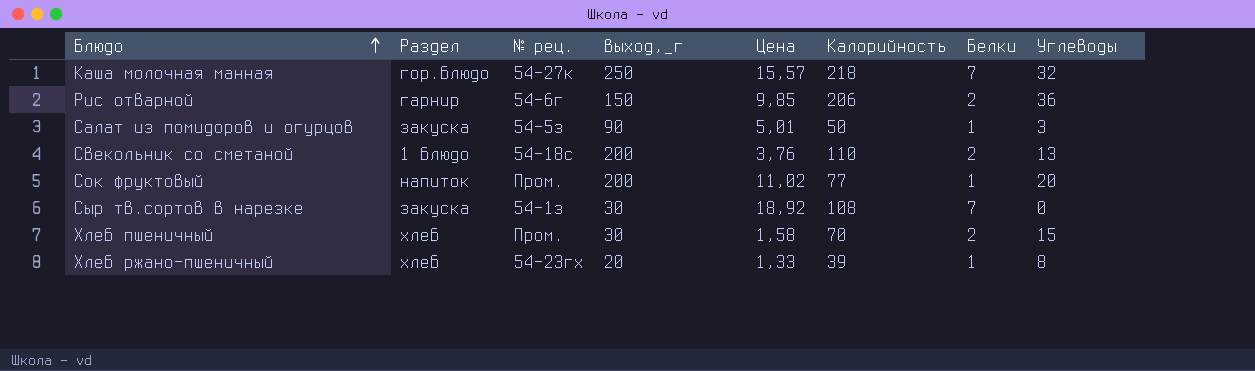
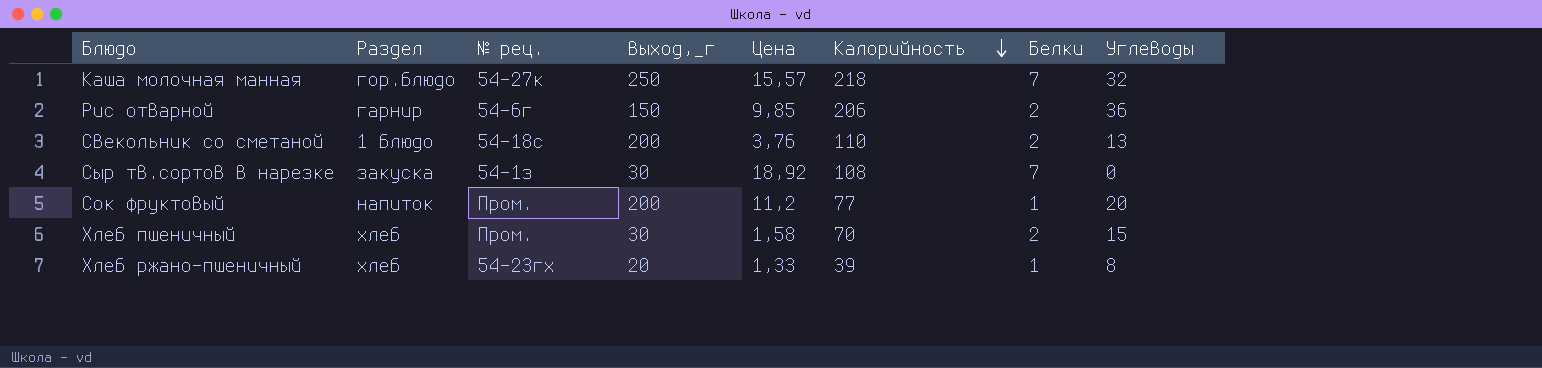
row order: Блюдо ascending -> Калорийность descending
row Салат из помидоров и огурцов: закуска | 54-5з | 90 | 5,01 | 50 | 1 | 3 -> none
Сок фруктовый | Цена: 11,02 -> 11,2

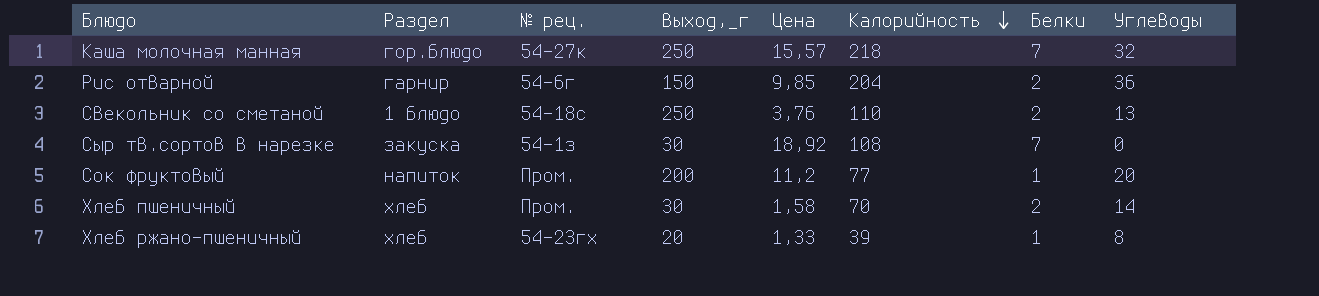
Рис отварной | Калорийность: 206 -> 204
Свекольник со сметаной | выход,_г: 200 -> 250
Хлеб пшеничный | Углеводы: 15 -> 14

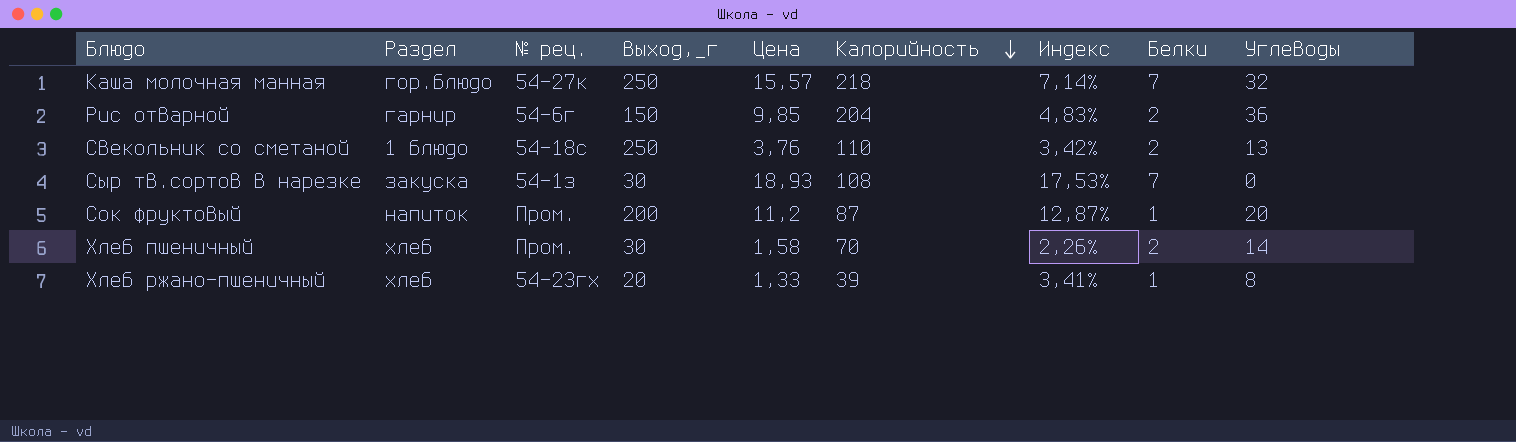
column Индекс | formula: none -> [Цена] / [Калорийность]
Сыр тв.сортов в нарезке | Цена: 18,92 -> 18,93
Сок фруктовый | Калорийность: 77 -> 87

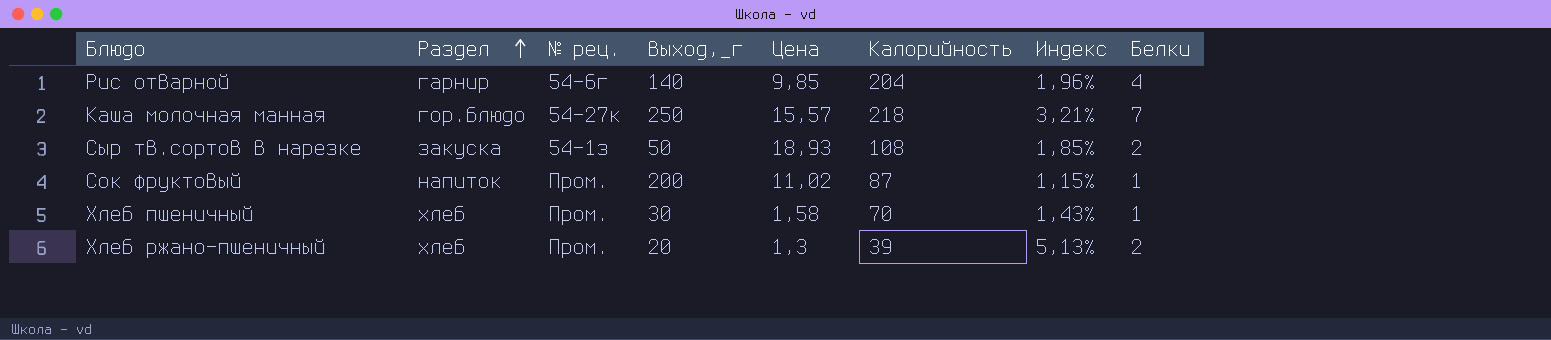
row order: Калорийность descending -> Раздел ascending
column Углеводы | position: 9 -> none
column Индекс | formula: [Цена] / [Калорийность] -> [Белки] / [Калорийность]
row Свекольник со сметаной: 1 блюдо | 54-18с | 250 | 3,76 | 110 | 3,42% | 2 | 13 -> none
Рис отварной | выход,_г: 150 -> 140
Рис отварной | Белки: 2 -> 4
Сыр тв.сортов в нарезке | выход,_г: 30 -> 50
Сыр тв.сортов в нарезке | Белки: 7 -> 2
Сок фруктовый | Цена: 11,2 -> 11,02
Хлеб пшеничный | Белки: 2 -> 1
Хлеб ржано-пшеничный | № рец.: 54-23гх -> Пром.
Хлеб ржано-пшеничный | Цена: 1,33 -> 1,3
Хлеб ржано-пшеничный | Белки: 1 -> 2

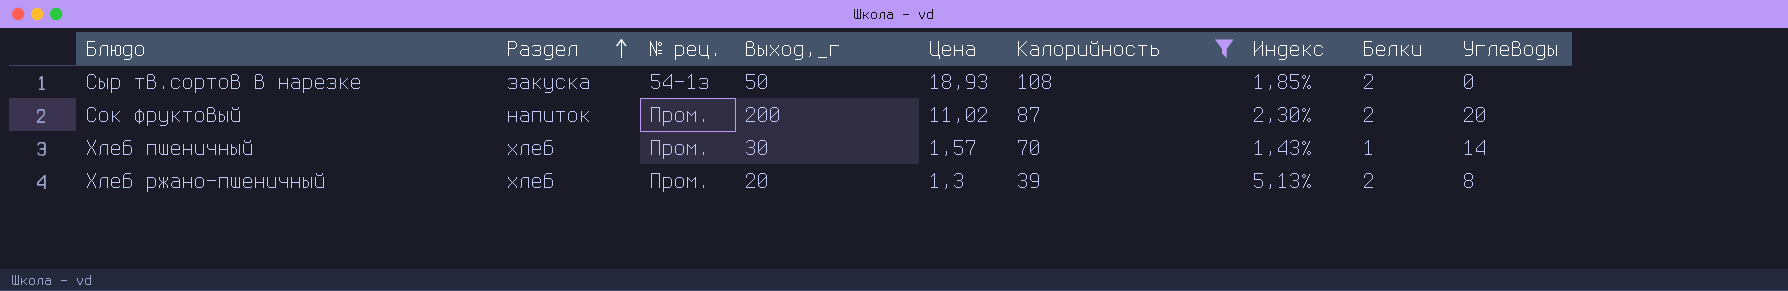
filter: none -> Калорийность <= 108
column Углеводы | position: none -> 9
Сок фруктовый | Индекс: 1,15% -> 2,30%
Сок фруктовый | Белки: 1 -> 2
Хлеб пшеничный | Цена: 1,58 -> 1,57

